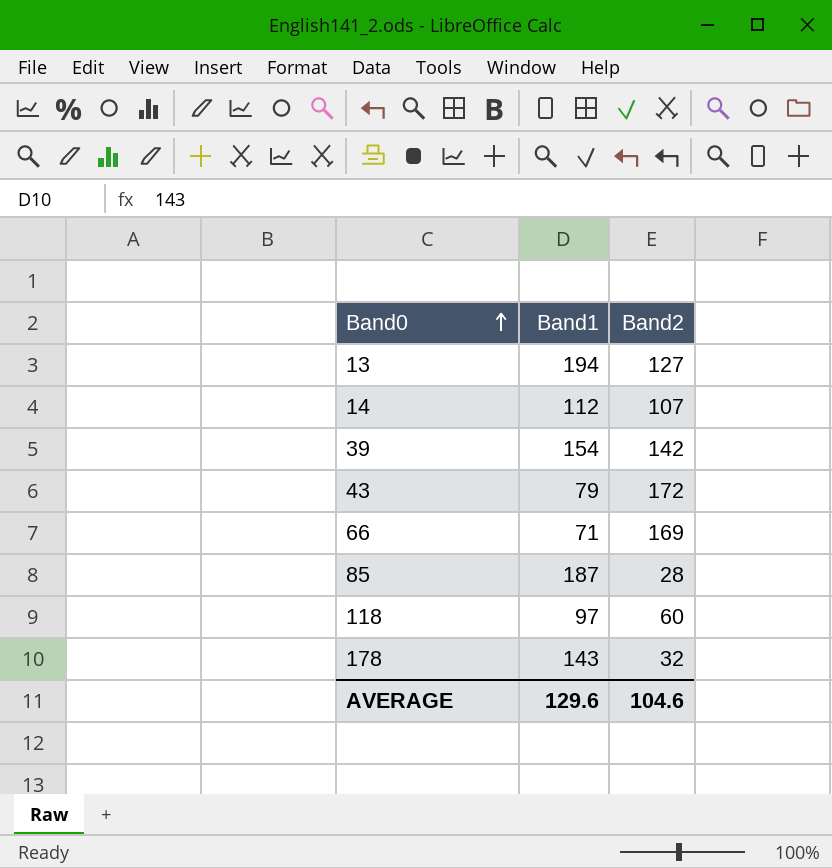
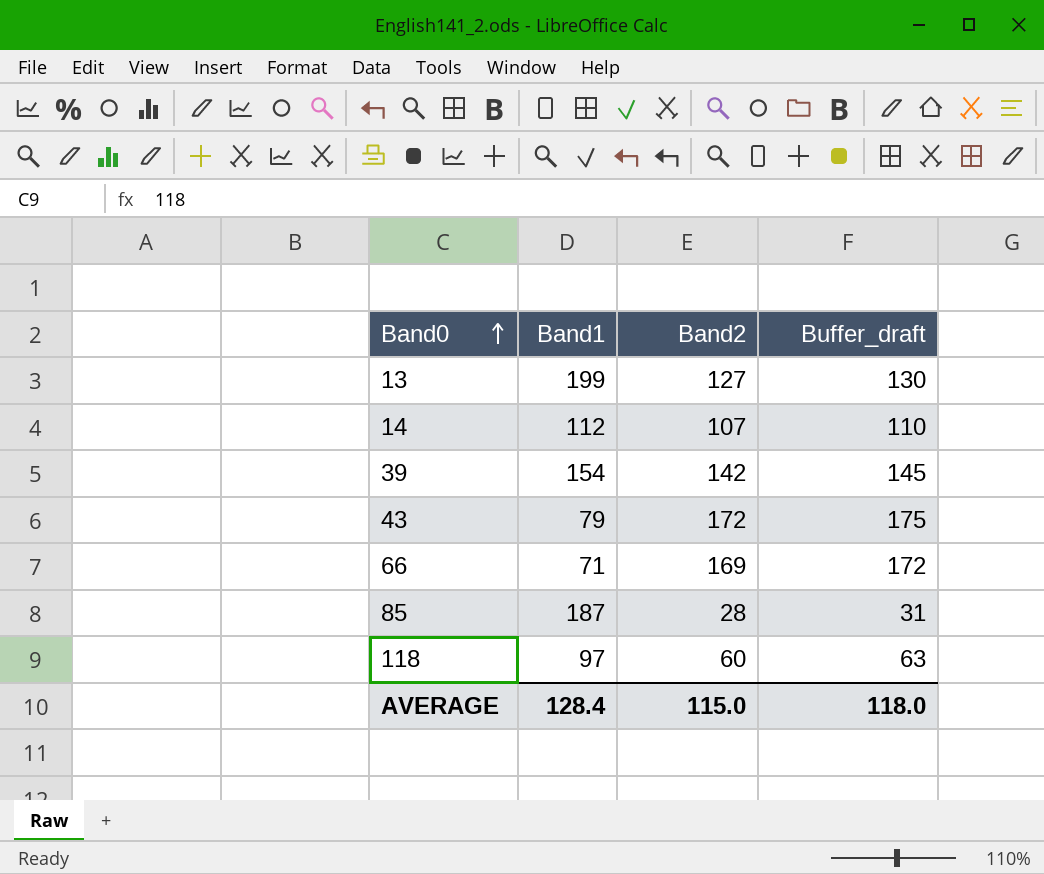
column Buffer_draft | formula: none -> [Band2] + 3
row 178: 143 | 32 -> none
13 | Band1: 194 -> 199
AVERAGE | Band1: 129.6 -> 128.4
AVERAGE | Band2: 104.6 -> 115.0

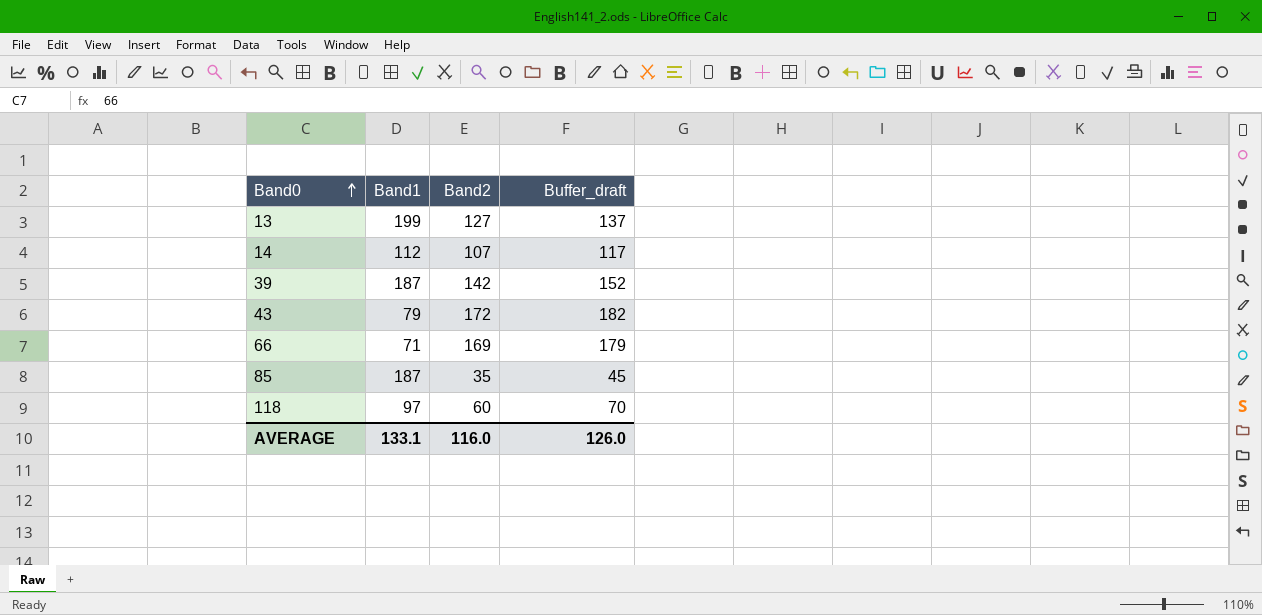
column Buffer_draft | formula: [Band2] + 3 -> [Band2] + 10
39 | Band1: 154 -> 187
85 | Band2: 28 -> 35
AVERAGE | Band1: 128.4 -> 133.1
AVERAGE | Band2: 115.0 -> 116.0
AVERAGE | Buffer_draft: 118.0 -> 126.0

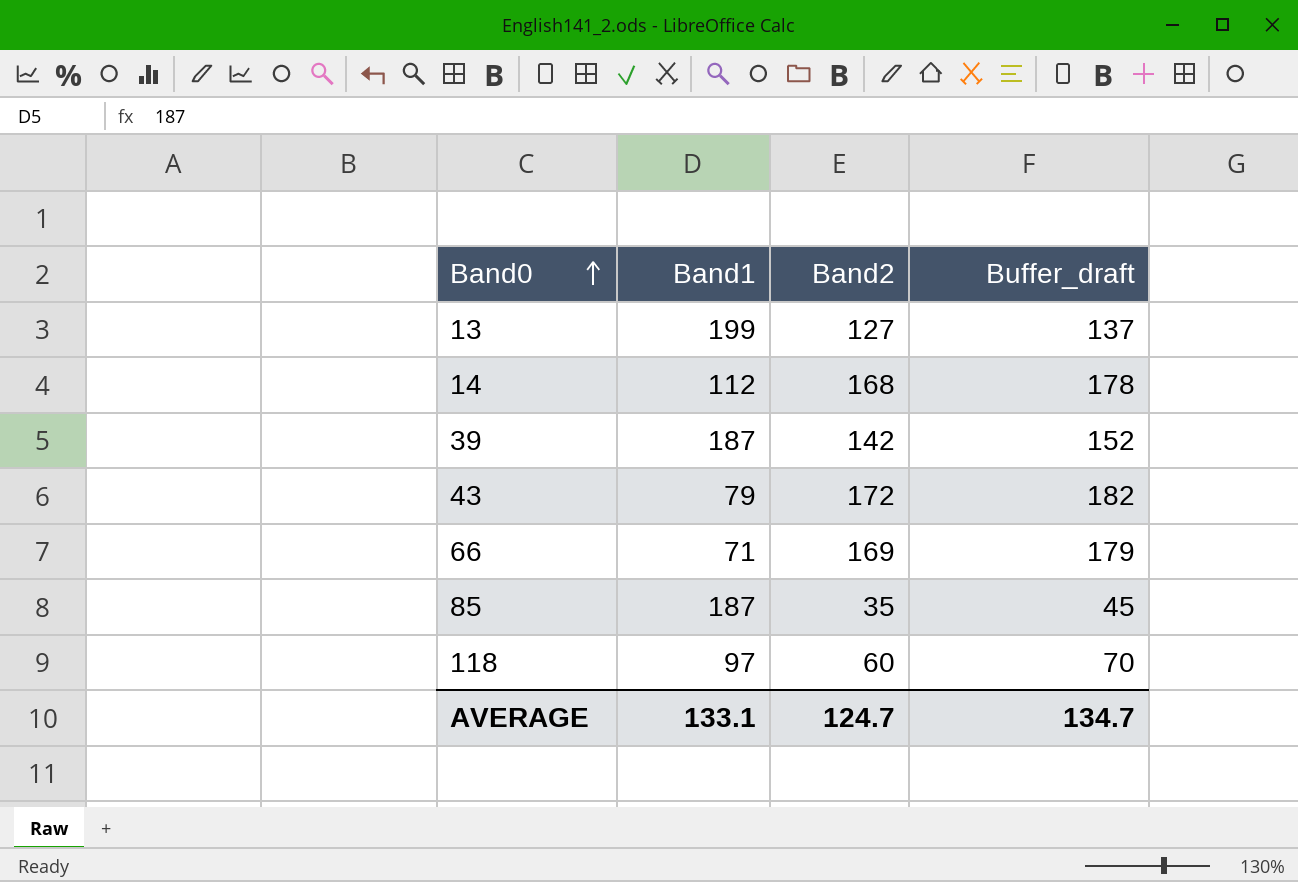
14 | Band2: 107 -> 168
14 | Buffer_draft: 117 -> 178
AVERAGE | Band2: 116.0 -> 124.7
AVERAGE | Buffer_draft: 126.0 -> 134.7

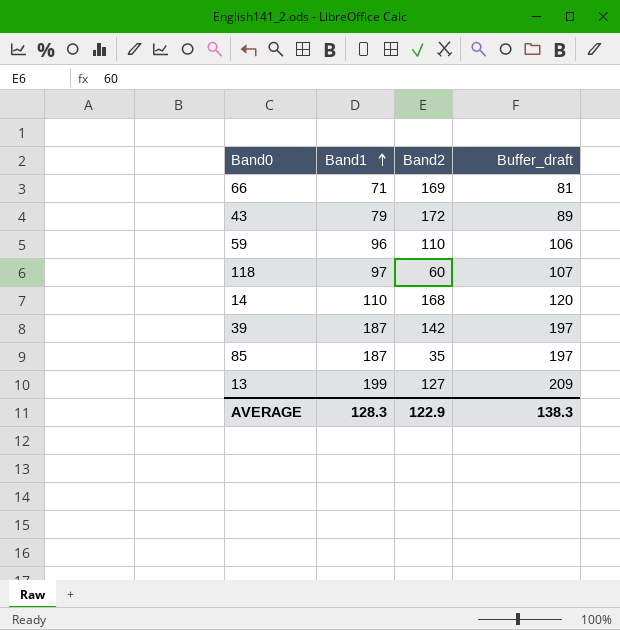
row order: Band0 ascending -> Band1 ascending
column Buffer_draft | formula: [Band2] + 10 -> [Band1] + 10
row 59: none -> 96 | 110 | 106
14 | Band1: 112 -> 110
AVERAGE | Band1: 133.1 -> 128.3
AVERAGE | Band2: 124.7 -> 122.9
AVERAGE | Buffer_draft: 134.7 -> 138.3

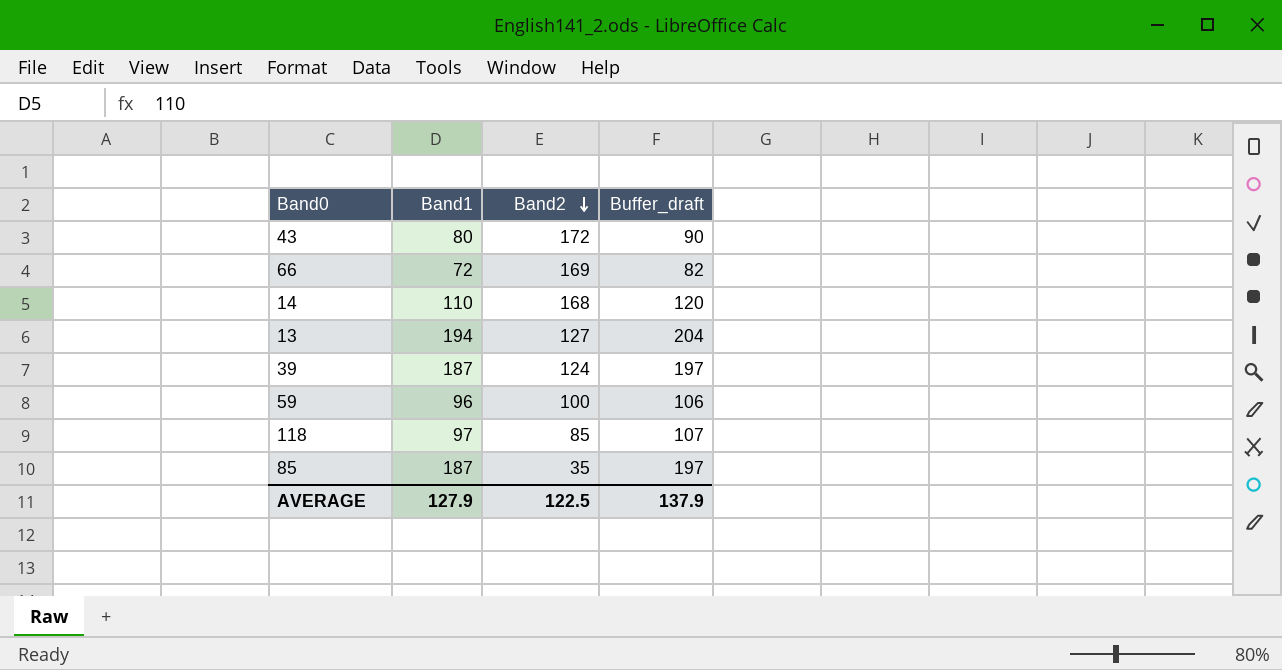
row order: Band1 ascending -> Band2 descending
43 | Band1: 79 -> 80
43 | Buffer_draft: 89 -> 90
66 | Band1: 71 -> 72
66 | Buffer_draft: 81 -> 82
13 | Band1: 199 -> 194
13 | Buffer_draft: 209 -> 204
39 | Band2: 142 -> 124
59 | Band2: 110 -> 100
118 | Band2: 60 -> 85
AVERAGE | Band1: 128.3 -> 127.9
AVERAGE | Band2: 122.9 -> 122.5
AVERAGE | Buffer_draft: 138.3 -> 137.9

